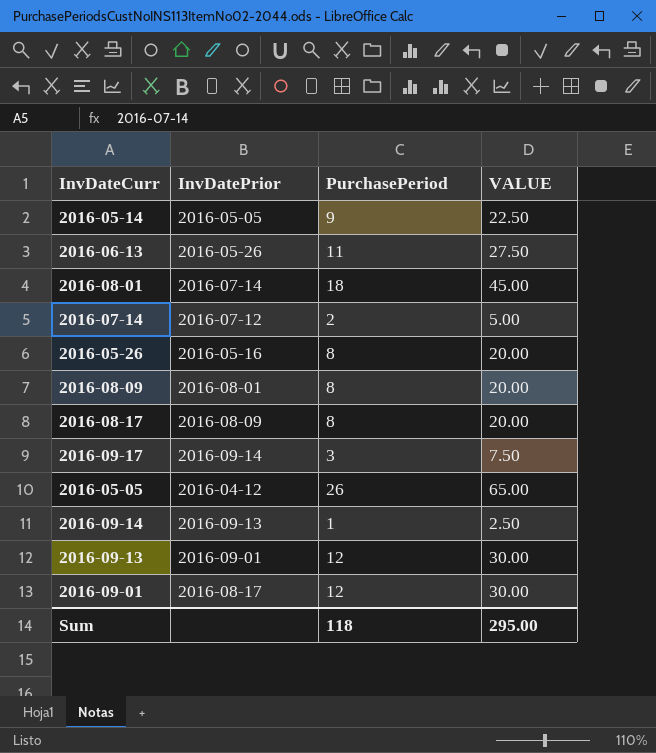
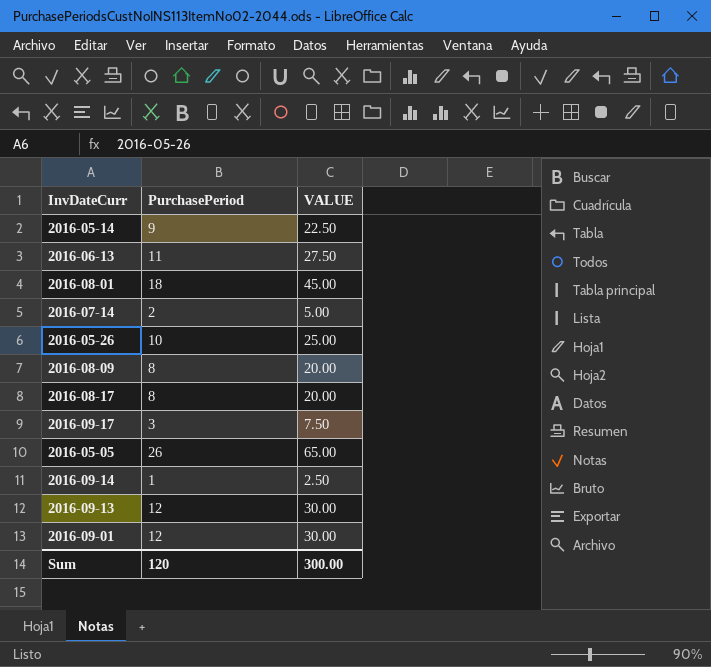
column InvDatePrior | position: 2 -> none
2016-05-26 | PurchasePeriod: 8 -> 10
2016-05-26 | VALUE: 20.00 -> 25.00
Sum | PurchasePeriod: 118 -> 120
Sum | VALUE: 295.00 -> 300.00

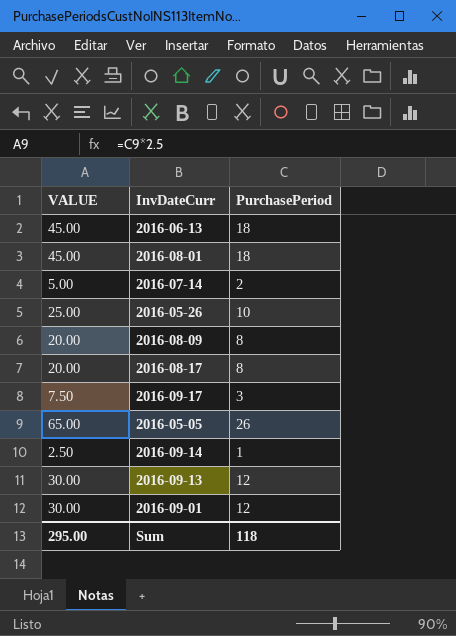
column VALUE | position: 3 -> 1
row 2016-05-14: 9 | 22.50 -> none
2016-06-13 | VALUE: 27.50 -> 45.00
2016-06-13 | PurchasePeriod: 11 -> 18
Sum | VALUE: 300.00 -> 295.00
Sum | PurchasePeriod: 120 -> 118

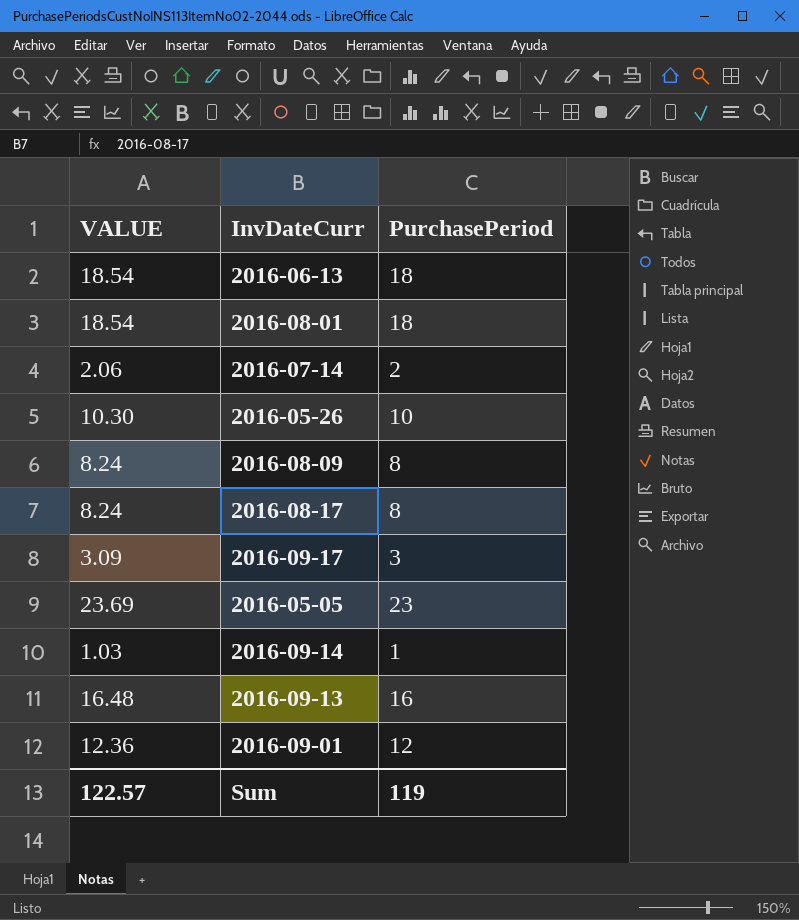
column VALUE | formula: [PurchasePeriod] * 2.5 -> [PurchasePeriod] * 1.03
2016-05-05 | PurchasePeriod: 26 -> 23
2016-09-13 | PurchasePeriod: 12 -> 16
Sum | VALUE: 295.00 -> 122.57
Sum | PurchasePeriod: 118 -> 119

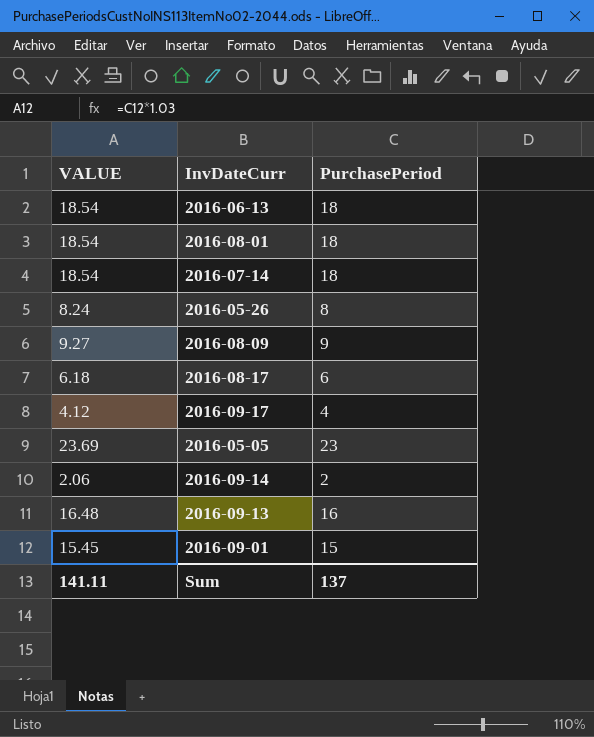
2016-07-14 | VALUE: 2.06 -> 18.54
2016-07-14 | PurchasePeriod: 2 -> 18
2016-05-26 | VALUE: 10.30 -> 8.24
2016-05-26 | PurchasePeriod: 10 -> 8
2016-08-09 | VALUE: 8.24 -> 9.27
2016-08-09 | PurchasePeriod: 8 -> 9
2016-08-17 | VALUE: 8.24 -> 6.18
2016-08-17 | PurchasePeriod: 8 -> 6
2016-09-17 | VALUE: 3.09 -> 4.12
2016-09-17 | PurchasePeriod: 3 -> 4
2016-09-14 | VALUE: 1.03 -> 2.06
2016-09-14 | PurchasePeriod: 1 -> 2
2016-09-01 | VALUE: 12.36 -> 15.45
2016-09-01 | PurchasePeriod: 12 -> 15
Sum | VALUE: 122.57 -> 141.11
Sum | PurchasePeriod: 119 -> 137

